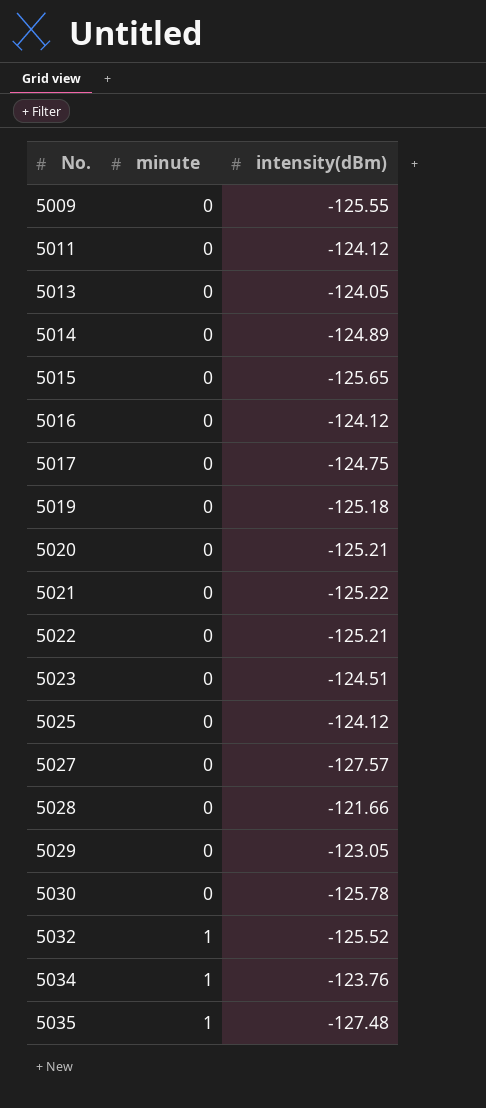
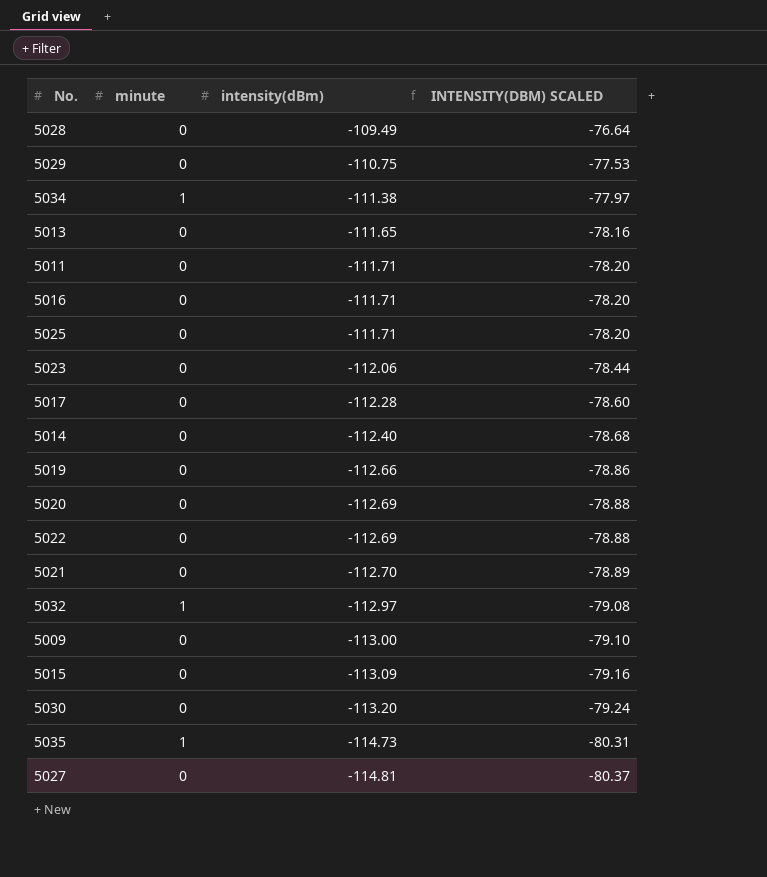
row order: No. ascending -> intensity(dBm) descending
column INTENSITY(DBM) SCALED | formula: none -> [intensity(dBm)] * 0.7
5028 | intensity(dBm): -121.66 -> -109.49
5029 | intensity(dBm): -123.05 -> -110.75
5034 | intensity(dBm): -123.76 -> -111.38
5013 | intensity(dBm): -124.05 -> -111.65
5011 | intensity(dBm): -124.12 -> -111.71
5016 | intensity(dBm): -124.12 -> -111.71
5025 | intensity(dBm): -124.12 -> -111.71
5023 | intensity(dBm): -124.51 -> -112.06
5017 | intensity(dBm): -124.75 -> -112.28
5014 | intensity(dBm): -124.89 -> -112.40
5019 | intensity(dBm): -125.18 -> -112.66
5020 | intensity(dBm): -125.21 -> -112.69
5022 | intensity(dBm): -125.21 -> -112.69
5021 | intensity(dBm): -125.22 -> -112.70
5032 | intensity(dBm): -125.52 -> -112.97
5009 | intensity(dBm): -125.55 -> -113.00
5015 | intensity(dBm): -125.65 -> -113.09
5030 | intensity(dBm): -125.78 -> -113.20
5035 | intensity(dBm): -127.48 -> -114.73
5027 | intensity(dBm): -127.57 -> -114.81

